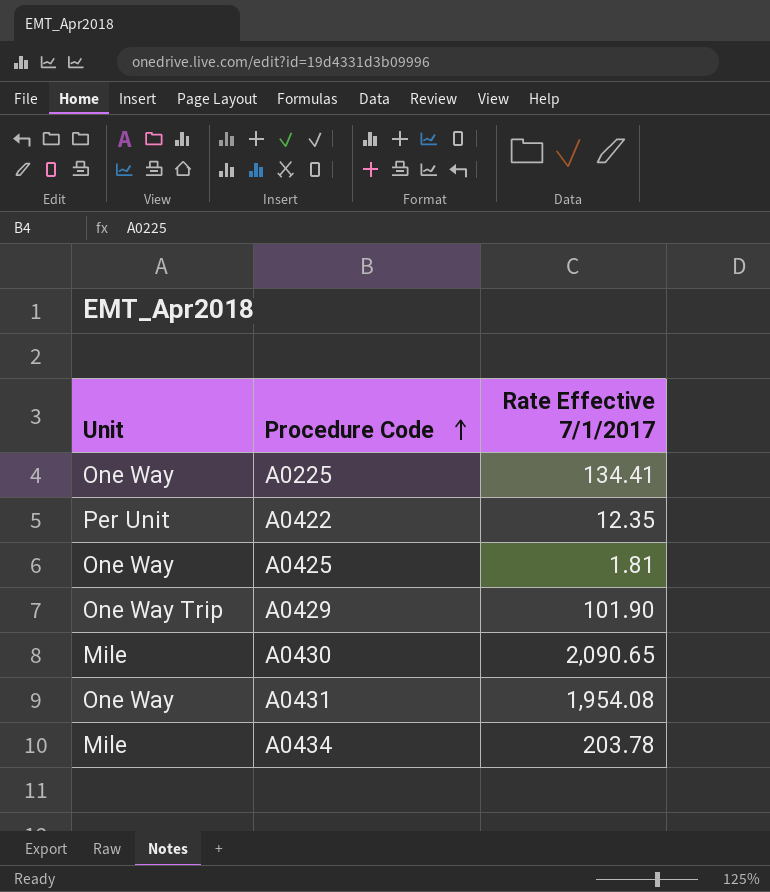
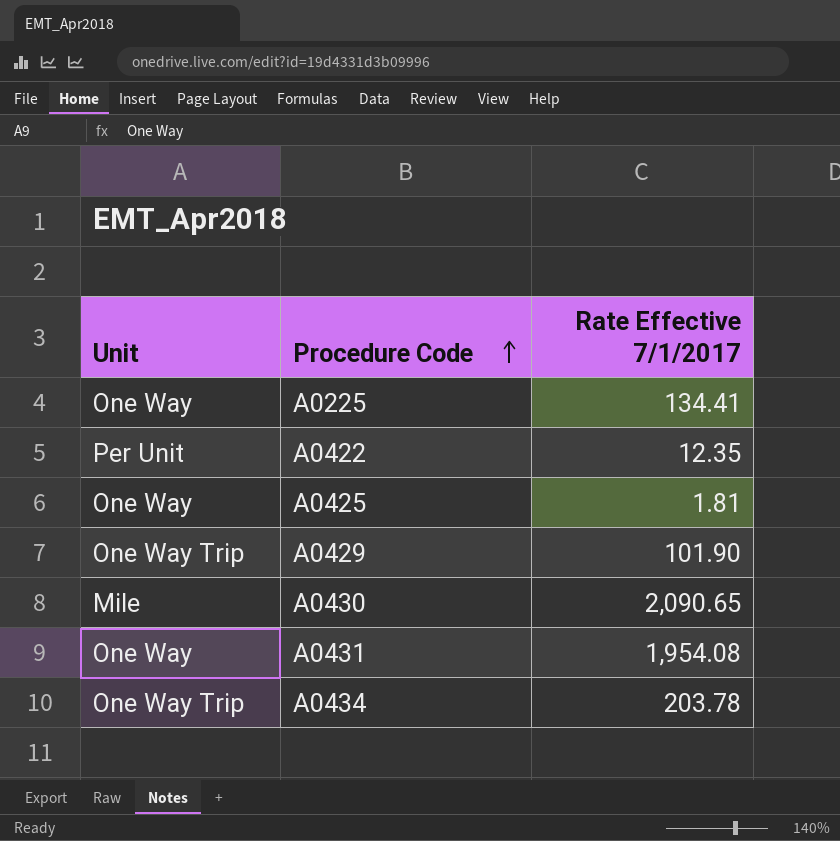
A0434 | Unit: Mile -> One Way Trip

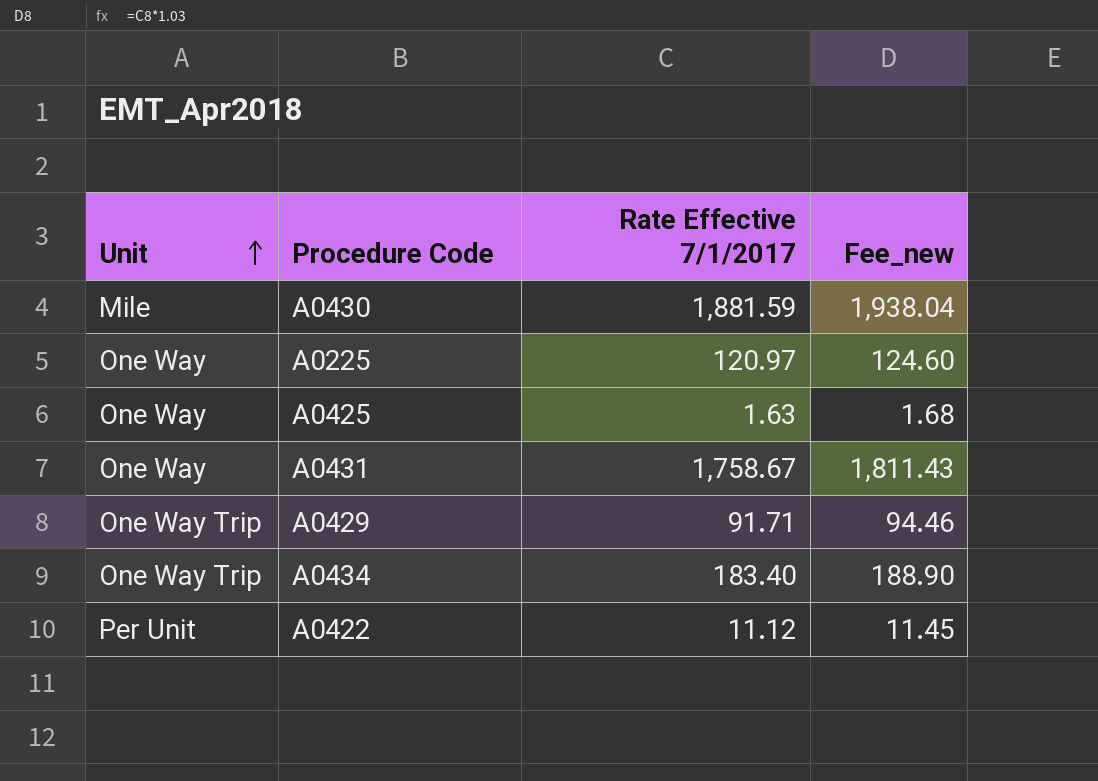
row order: Procedure Code ascending -> Unit ascending
column Fee_new | formula: none -> [Rate Effective 7/1/2017] * 1.03
A0430 | Rate Effective 7/1/2017: 2,090.65 -> 1,881.59
A0225 | Rate Effective 7/1/2017: 134.41 -> 120.97
A0425 | Rate Effective 7/1/2017: 1.81 -> 1.63
A0431 | Rate Effective 7/1/2017: 1,954.08 -> 1,758.67
A0429 | Rate Effective 7/1/2017: 101.90 -> 91.71
A0434 | Rate Effective 7/1/2017: 203.78 -> 183.40
A0422 | Rate Effective 7/1/2017: 12.35 -> 11.12

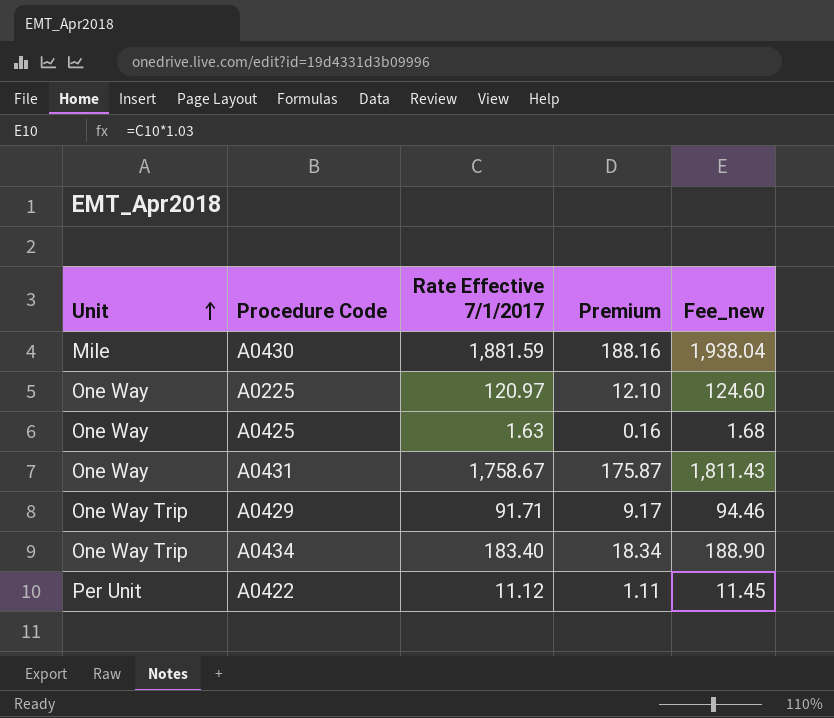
column Premium | formula: none -> [Rate Effective 7/1/2017] * 0.1

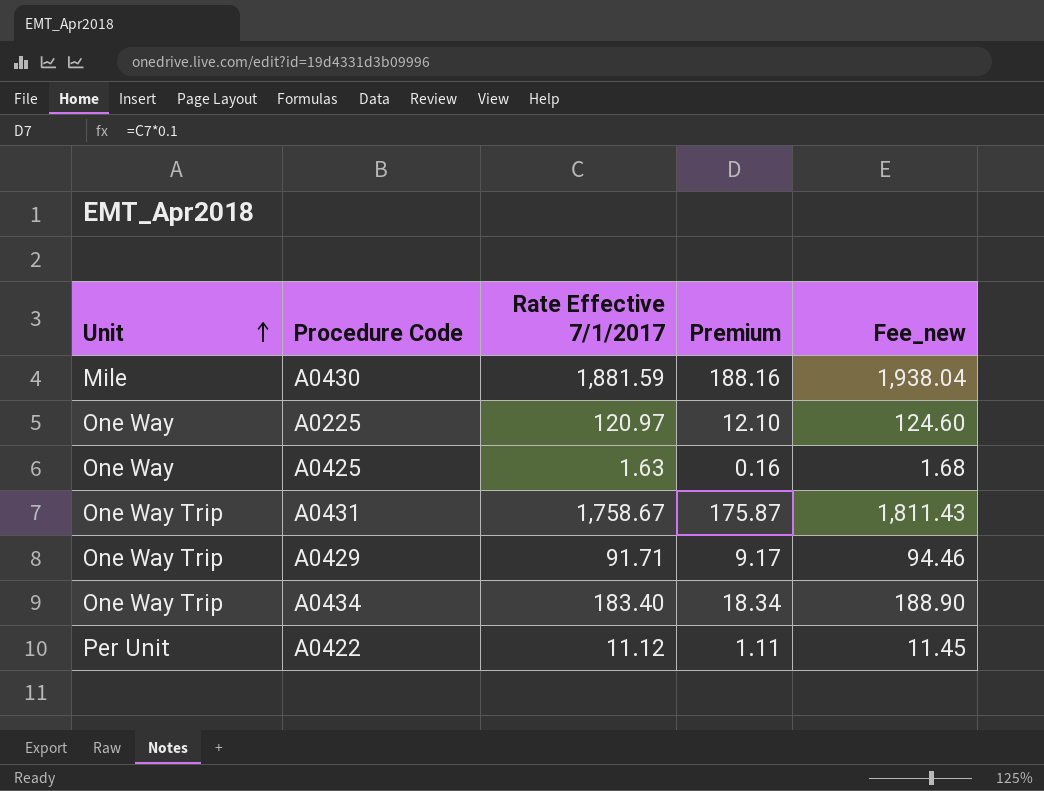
A0431 | Unit: One Way -> One Way Trip

